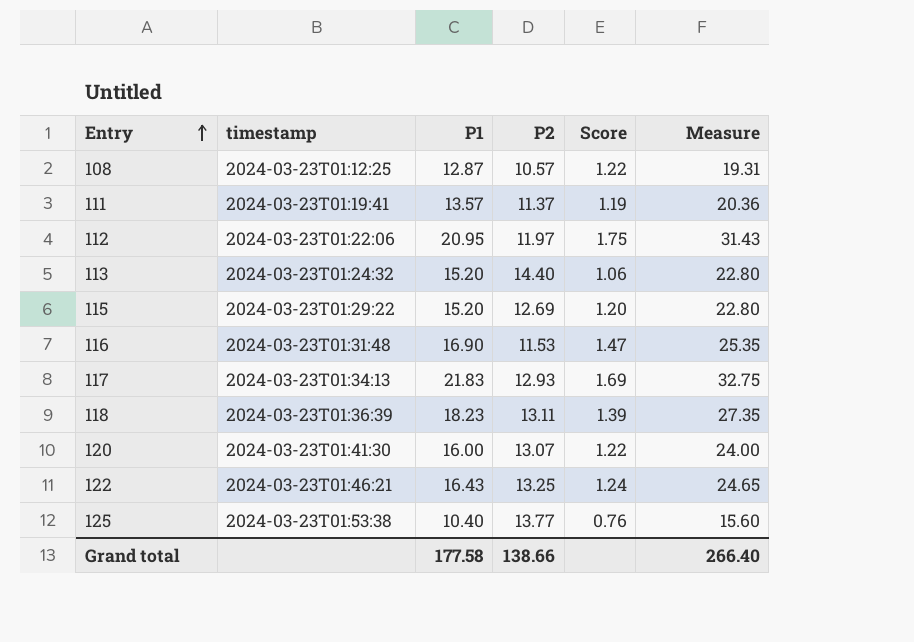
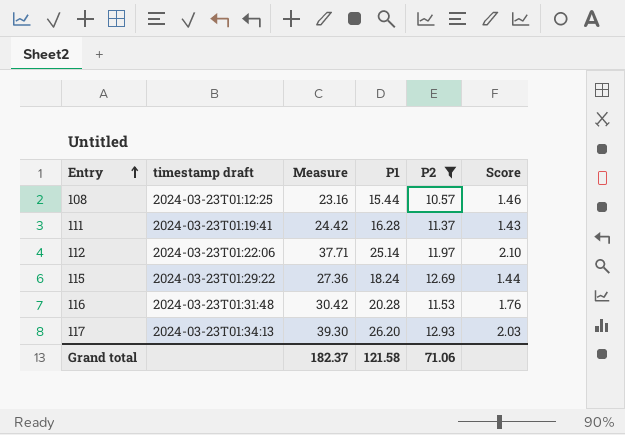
filter: none -> P2 <= 12.93
column name: timestamp -> timestamp draft
column Measure | position: 6 -> 3
108 | Measure: 19.31 -> 23.16
108 | P1: 12.87 -> 15.44
108 | Score: 1.22 -> 1.46
111 | Measure: 20.36 -> 24.42
111 | P1: 13.57 -> 16.28
111 | Score: 1.19 -> 1.43
112 | Measure: 31.43 -> 37.71
112 | P1: 20.95 -> 25.14
112 | Score: 1.75 -> 2.10
115 | Measure: 22.80 -> 27.36
115 | P1: 15.20 -> 18.24
115 | Score: 1.20 -> 1.44
116 | Measure: 25.35 -> 30.42
116 | P1: 16.90 -> 20.28
116 | Score: 1.47 -> 1.76
117 | Measure: 32.75 -> 39.30
117 | P1: 21.83 -> 26.20
117 | Score: 1.69 -> 2.03
Grand total | Measure: 266.40 -> 182.37
Grand total | P1: 177.58 -> 121.58
Grand total | P2: 138.66 -> 71.06

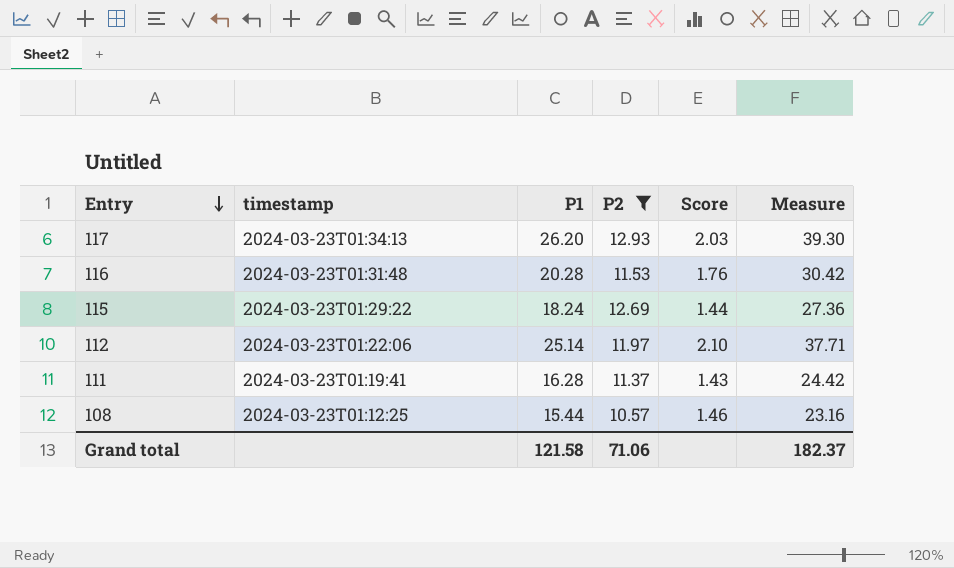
row order: Entry ascending -> Entry descending
column name: timestamp draft -> timestamp
column Measure | position: 3 -> 6

